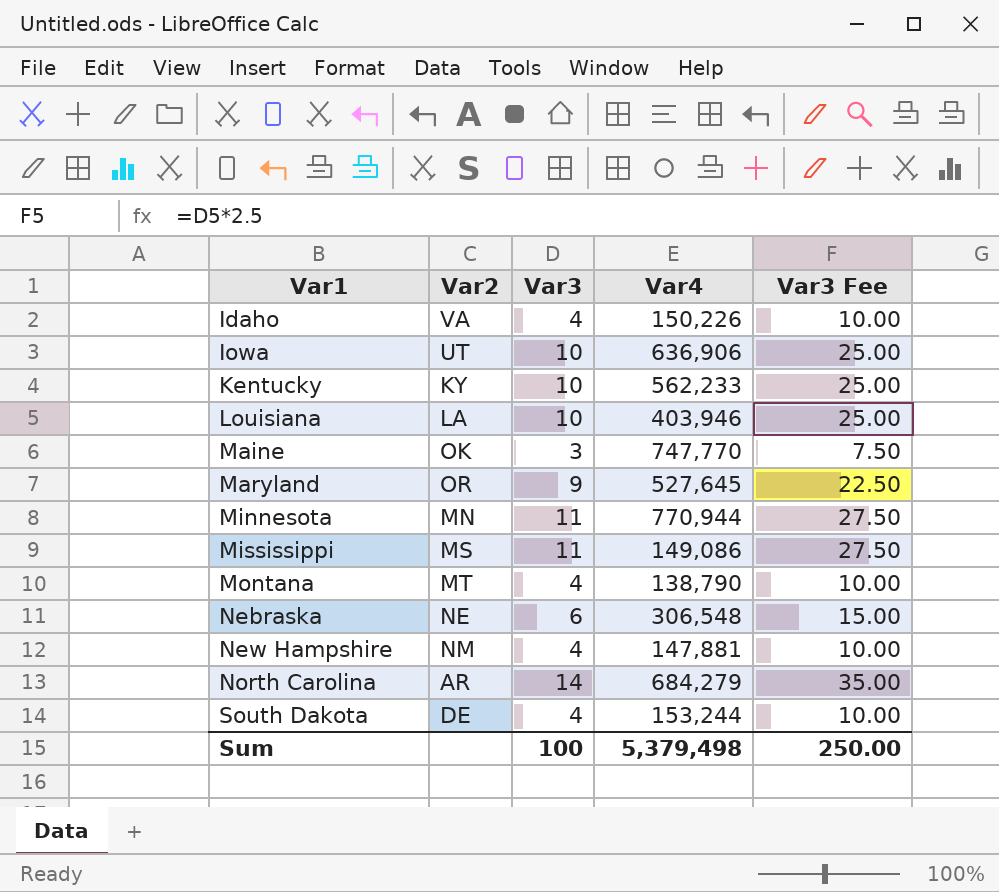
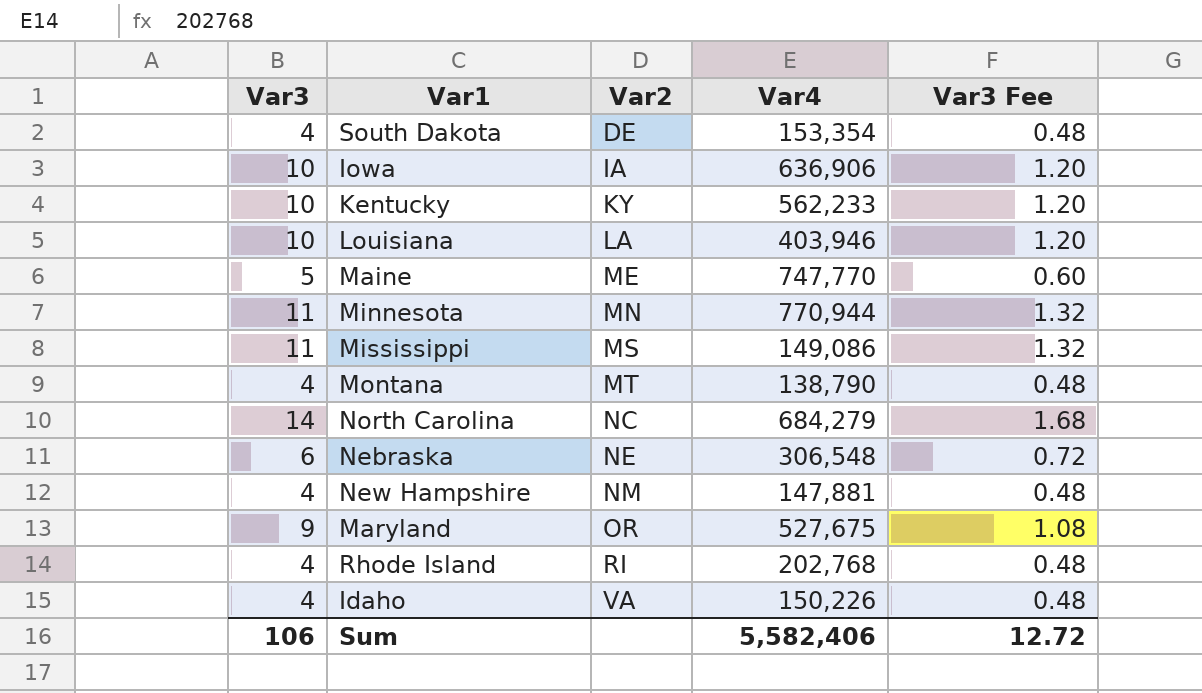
row order: Var1 ascending -> Var2 ascending
column Var3 | position: 3 -> 1
column Var3 Fee | formula: [Var3] * 2.5 -> [Var3] * 0.12
South Dakota | Var4: 153,244 -> 153,354
Iowa | Var2: UT -> IA
Maine | Var3: 3 -> 5
Maine | Var2: OK -> ME
North Carolina | Var2: AR -> NC
Maryland | Var4: 527,645 -> 527,675
row Rhode Island: none -> 4 | RI | 202,768 | 0.48
Sum | Var3: 100 -> 106
Sum | Var4: 5,379,498 -> 5,582,406
Sum | Var3 Fee: 250.00 -> 12.72

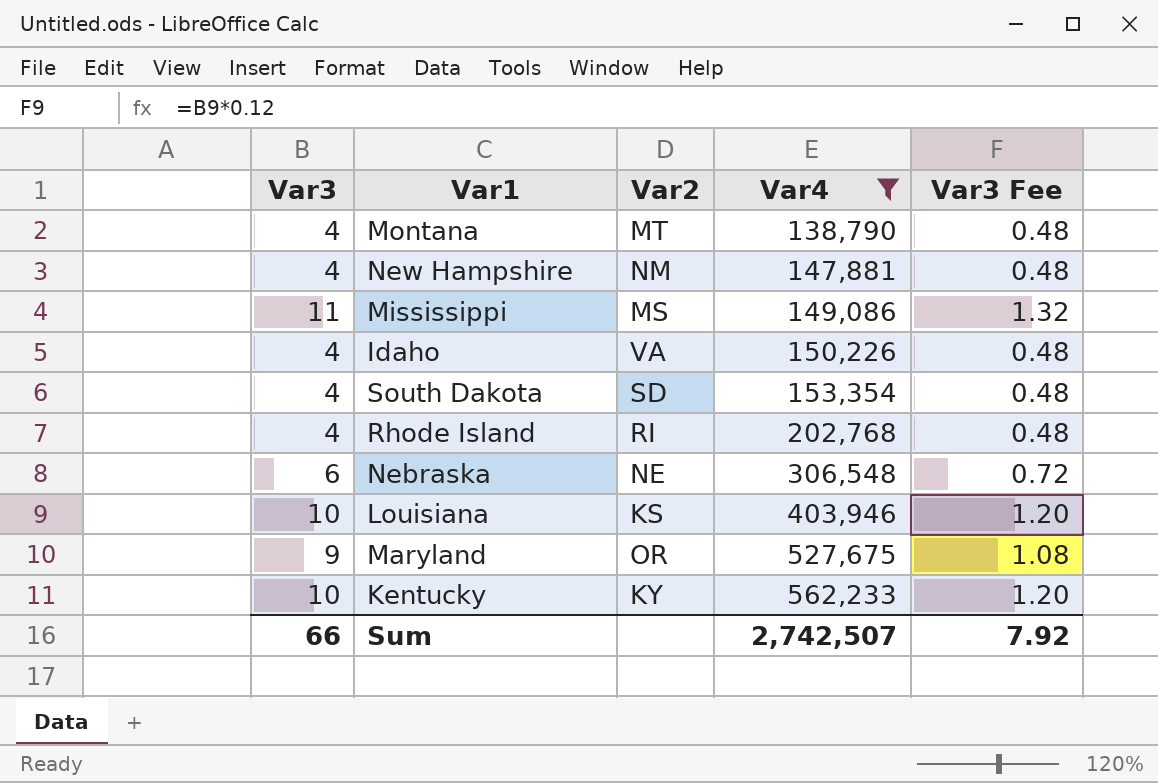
filter: none -> Var4 <= 562,233
row order: Var2 ascending -> Var4 ascending
South Dakota | Var2: DE -> SD
Louisiana | Var2: LA -> KS
Sum | Var3: 106 -> 66
Sum | Var4: 5,582,406 -> 2,742,507
Sum | Var3 Fee: 12.72 -> 7.92

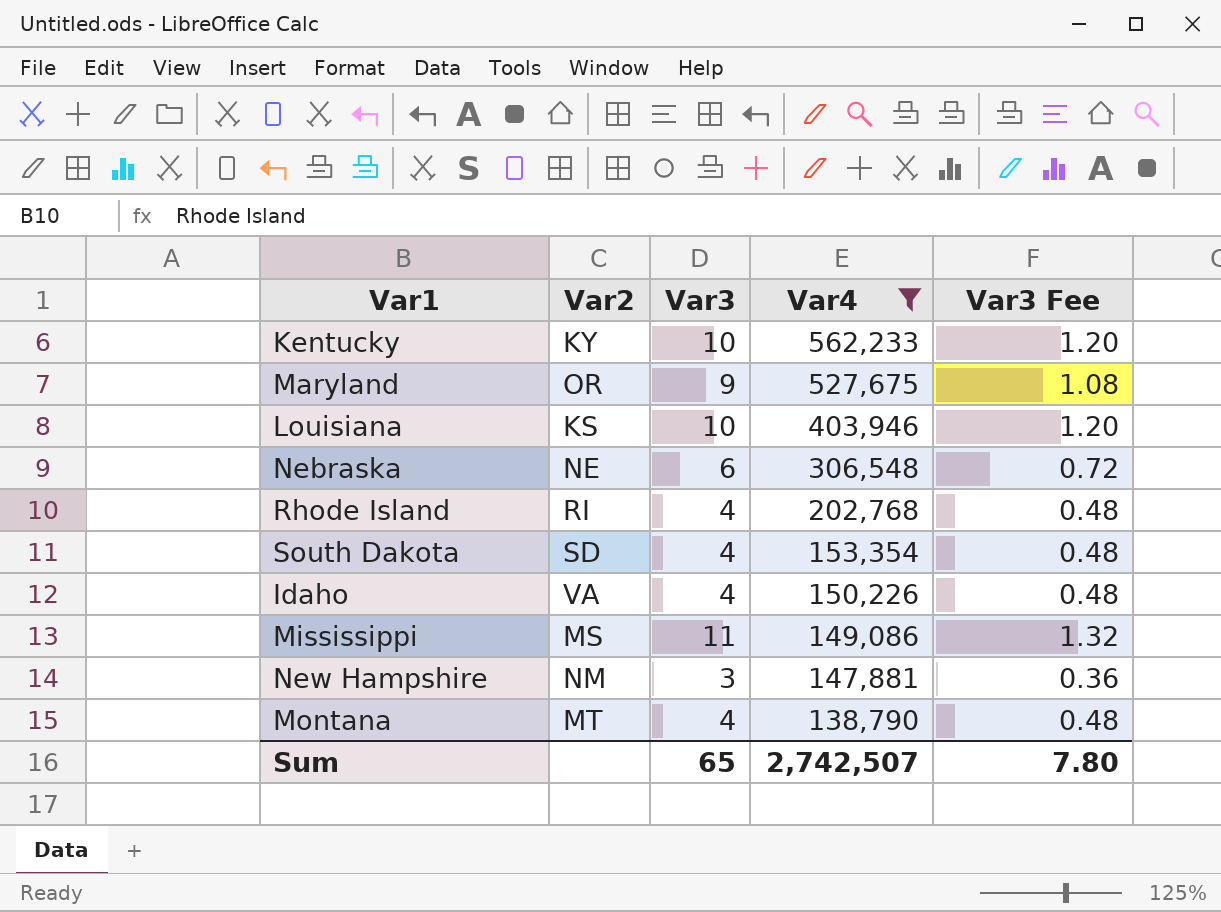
row order: Var4 ascending -> Var4 descending
column Var3 | position: 1 -> 3
New Hampshire | Var3: 4 -> 3
New Hampshire | Var3 Fee: 0.48 -> 0.36
Sum | Var3: 66 -> 65
Sum | Var3 Fee: 7.92 -> 7.80

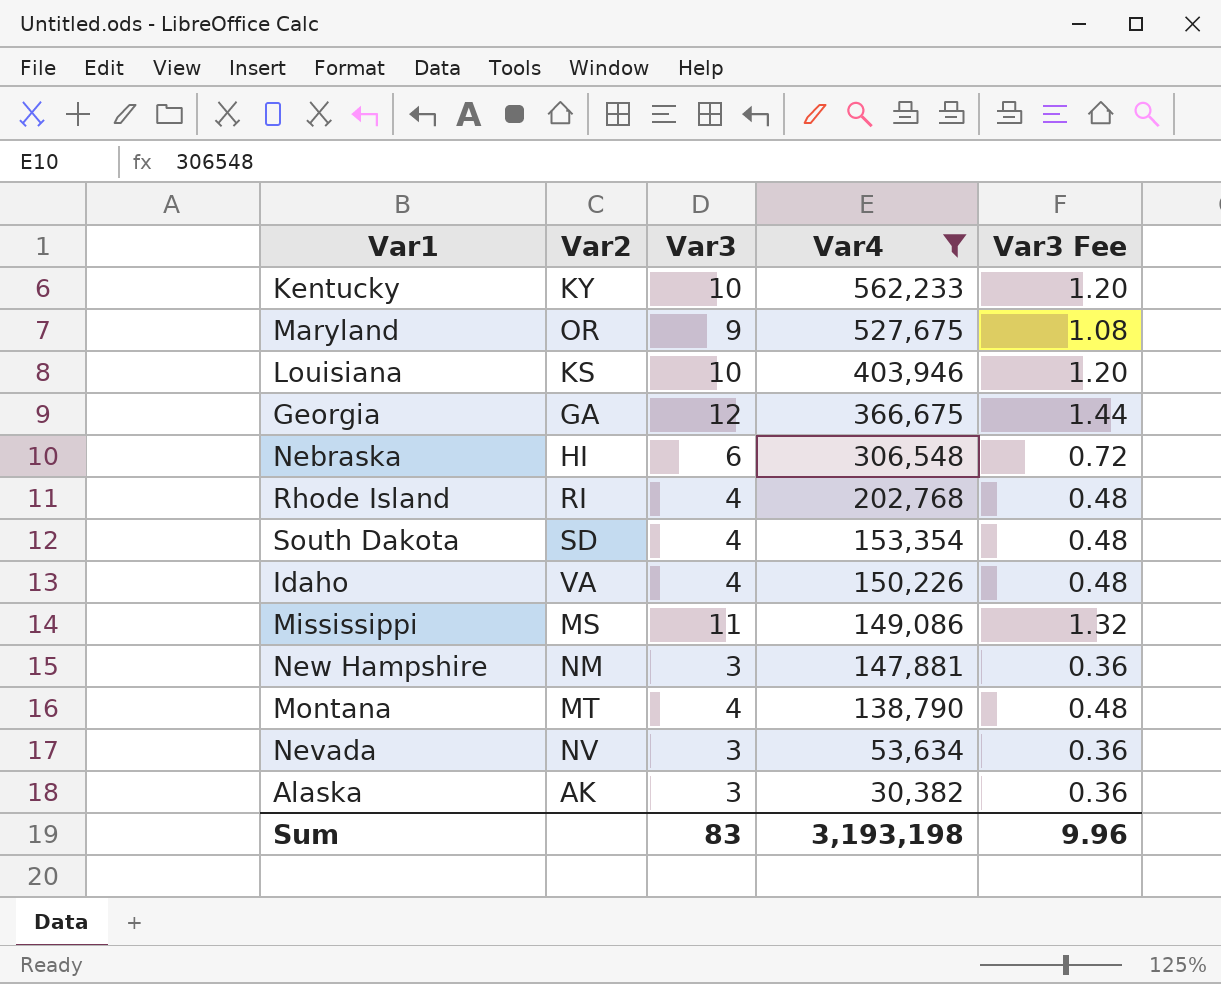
row Georgia: none -> GA | 12 | 366,675 | 1.44
Nebraska | Var2: NE -> HI
row Nevada: none -> NV | 3 | 53,634 | 0.36
row Alaska: none -> AK | 3 | 30,382 | 0.36
Sum | Var3: 65 -> 83
Sum | Var4: 2,742,507 -> 3,193,198
Sum | Var3 Fee: 7.80 -> 9.96

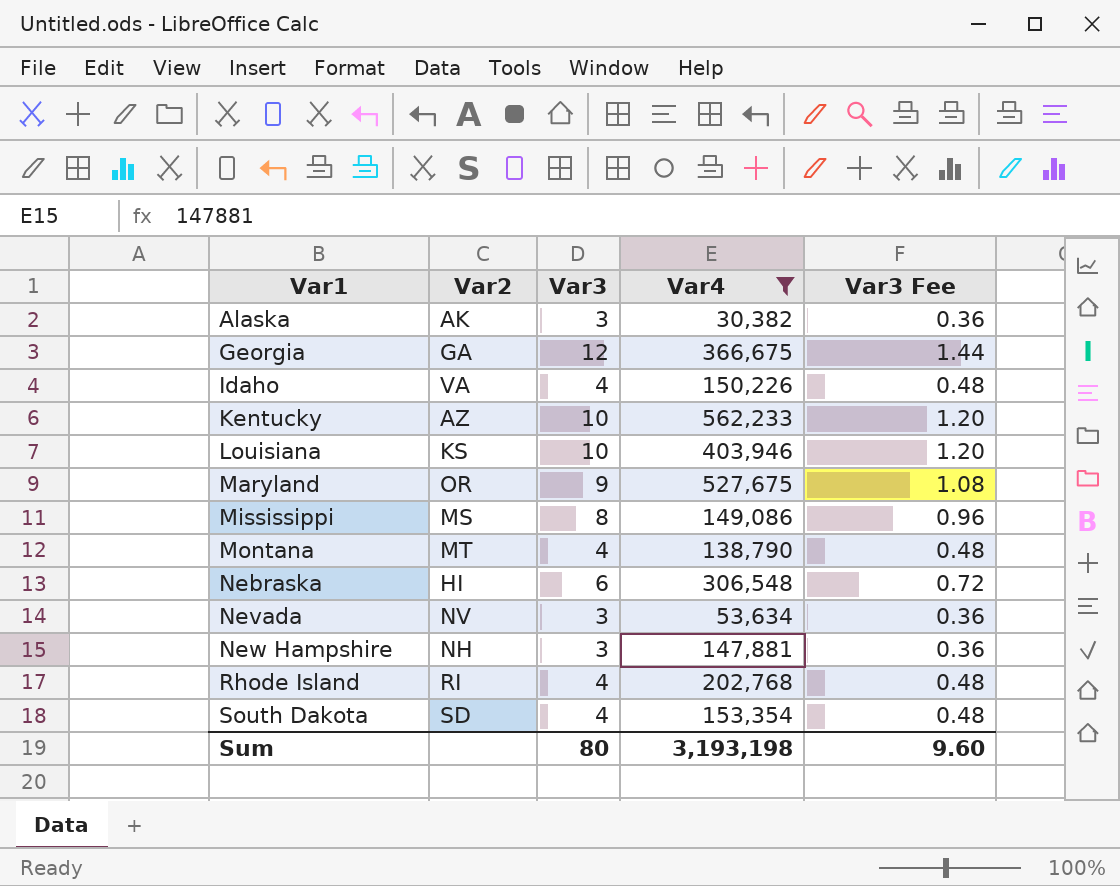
row order: Var4 descending -> Var1 ascending
Kentucky | Var2: KY -> AZ
Mississippi | Var3: 11 -> 8
Mississippi | Var3 Fee: 1.32 -> 0.96
New Hampshire | Var2: NM -> NH
Sum | Var3: 83 -> 80
Sum | Var3 Fee: 9.96 -> 9.60

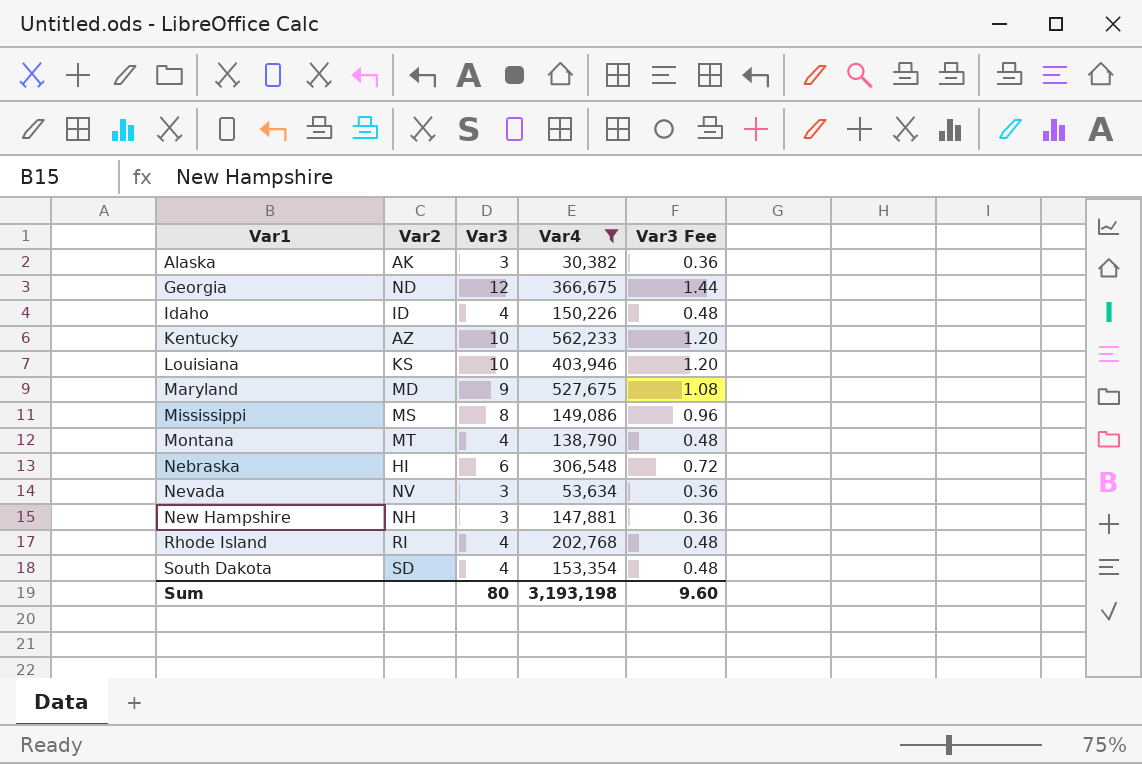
Georgia | Var2: GA -> ND
Idaho | Var2: VA -> ID
Maryland | Var2: OR -> MD

